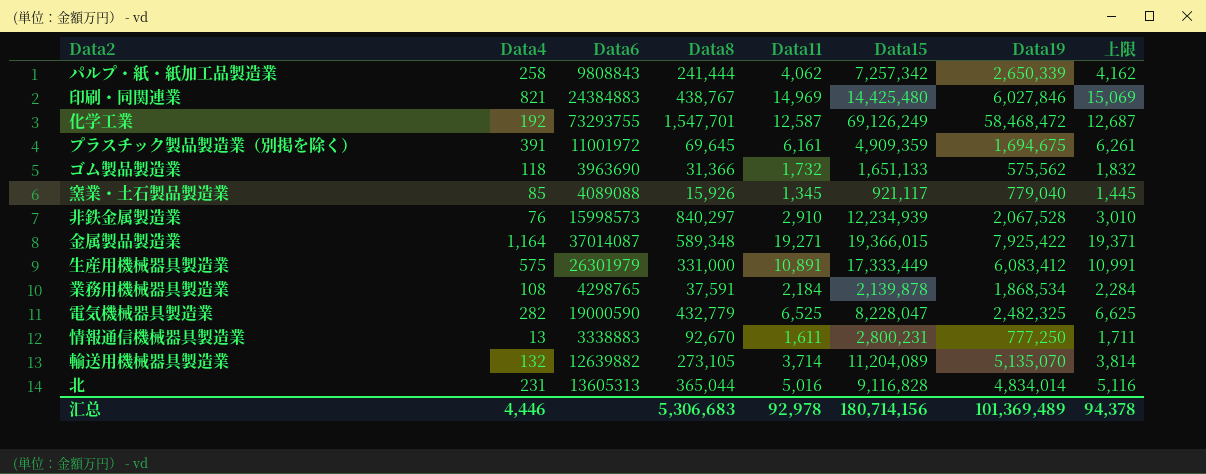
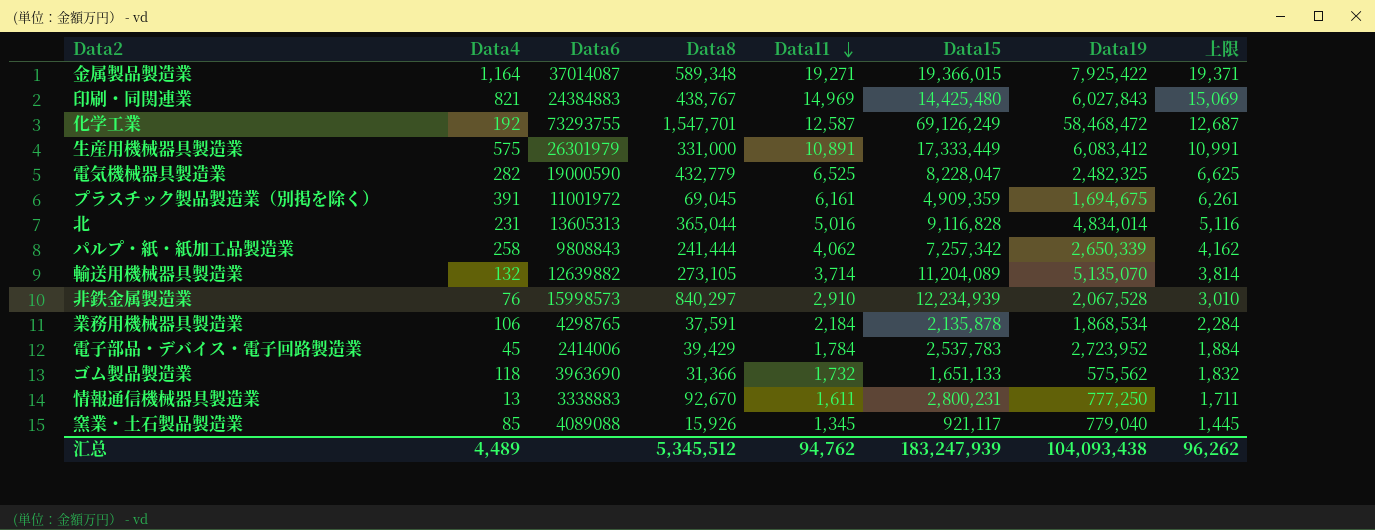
row order: none -> Data11 descending
印刷・同関連業 | Data19: 6,027,846 -> 6,027,843
プラスチック製品製造業（別掲を除く） | Data8: 69,645 -> 69,045
業務用機械器具製造業 | Data4: 108 -> 106
業務用機械器具製造業 | Data15: 2,139,878 -> 2,135,878
row 電子部品・デバイス・電子回路製造業: none -> 45 | 2414006 | 39,429 | 1,784 | 2,537,783 | 2,723,952 | 1,884
汇总 | Data4: 4,446 -> 4,489
汇总 | Data8: 5,306,683 -> 5,345,512
汇总 | Data11: 92,978 -> 94,762
汇总 | Data15: 180,714,156 -> 183,247,939
汇总 | Data19: 101,369,489 -> 104,093,438
汇总 | 上限: 94,378 -> 96,262

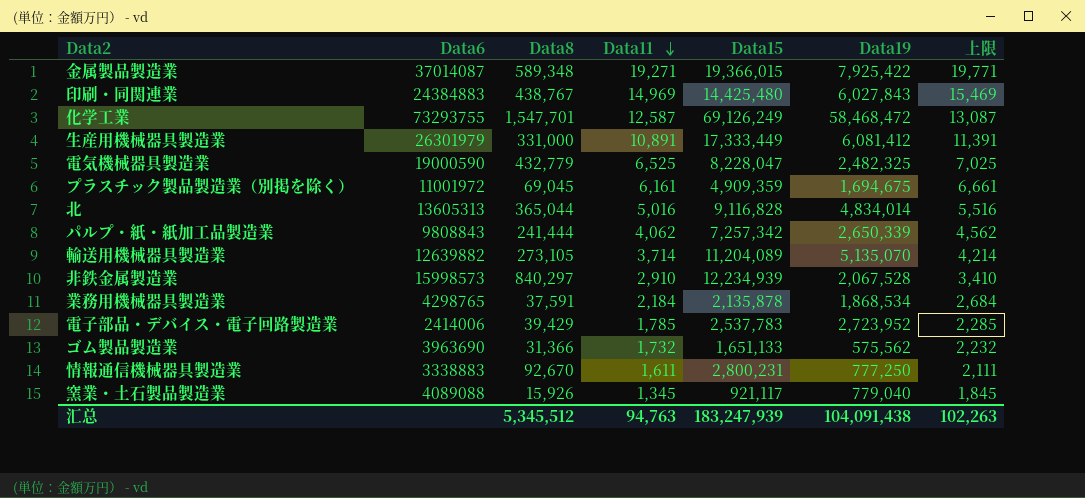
column Data4 | position: 2 -> none
column 上限 | formula: [Data11] + 100 -> [Data11] + 500
生産用機械器具製造業 | Data19: 6,083,412 -> 6,081,412
電子部品・デバイス・電子回路製造業 | Data11: 1,784 -> 1,785
汇总 | Data11: 94,762 -> 94,763
汇总 | Data19: 104,093,438 -> 104,091,438
汇总 | 上限: 96,262 -> 102,263

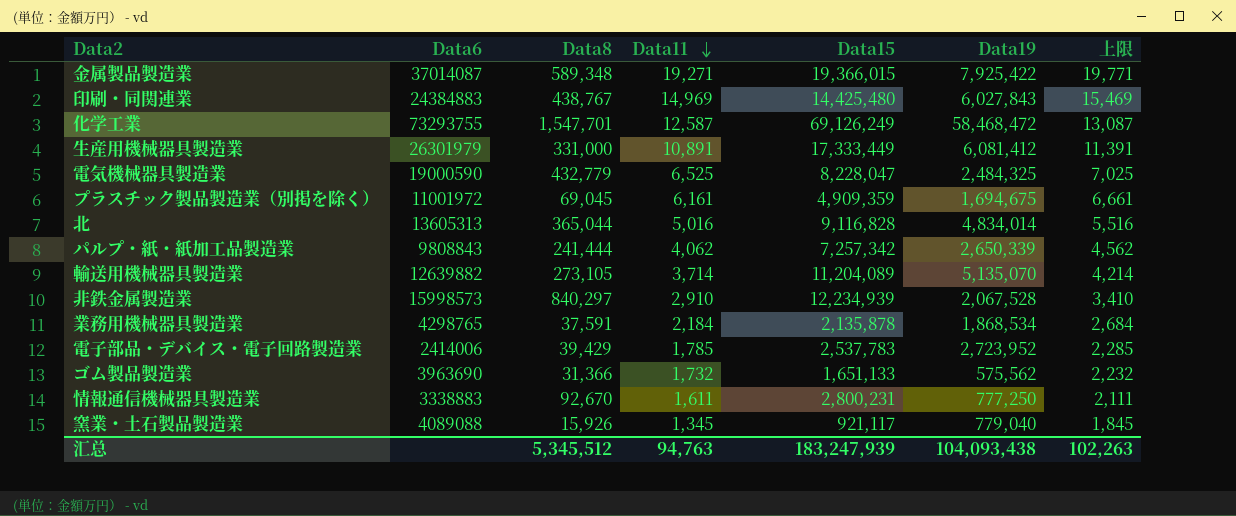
電気機械器具製造業 | Data19: 2,482,325 -> 2,484,325
汇总 | Data19: 104,091,438 -> 104,093,438

